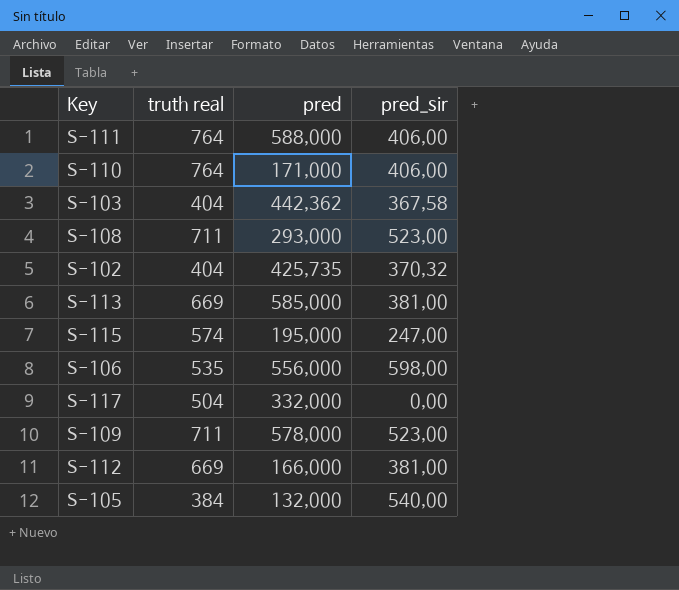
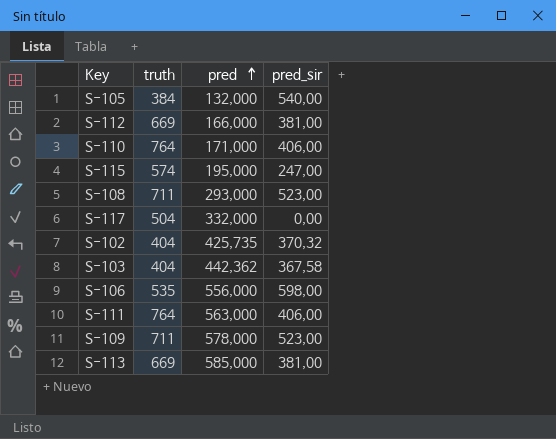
row order: none -> pred ascending
column name: truth real -> truth
S-111 | pred: 588,000 -> 563,000

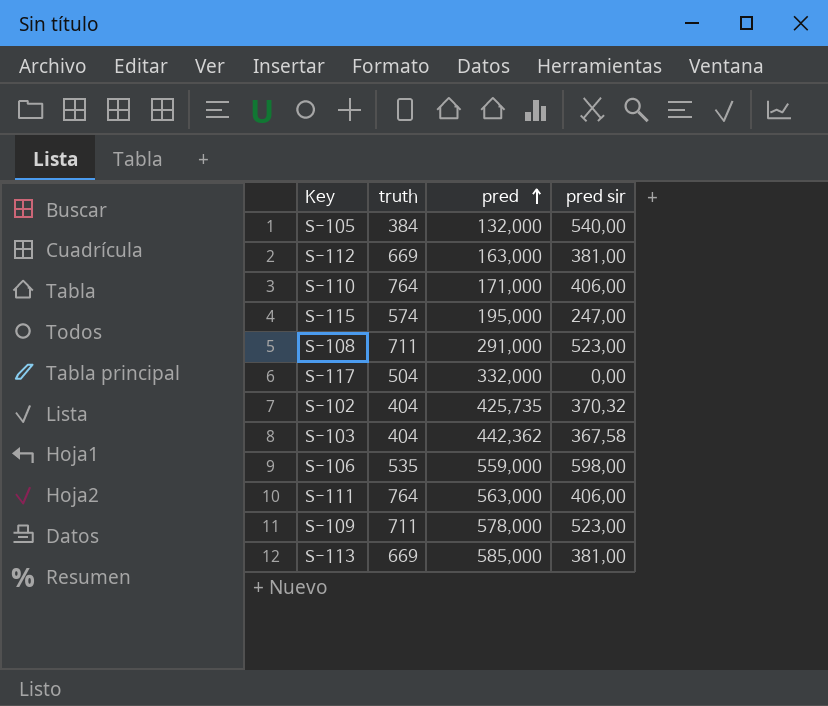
column name: pred_sir -> pred sir
S-112 | pred: 166,000 -> 163,000
S-108 | pred: 293,000 -> 291,000
S-106 | pred: 556,000 -> 559,000

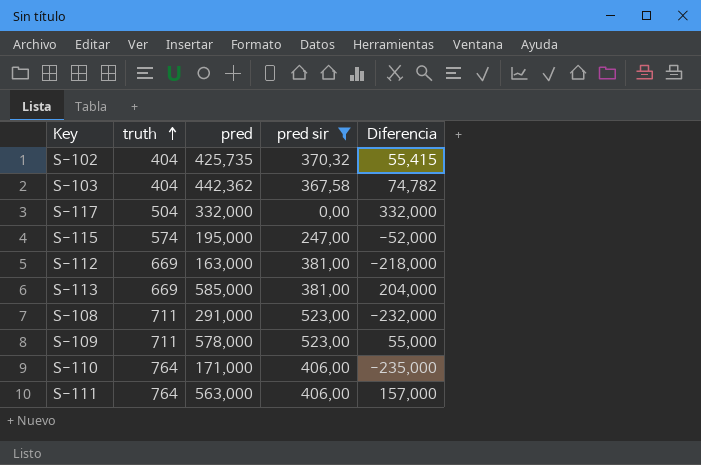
filter: none -> pred sir <= 523,00
row order: pred ascending -> truth ascending
column Diferencia | formula: none -> [pred] - [pred sir]

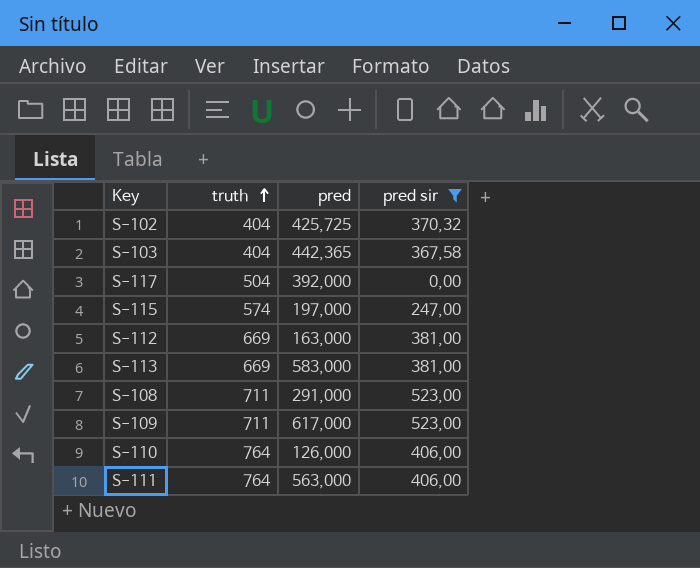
column Diferencia | formula: [pred] - [pred sir] -> none
S-102 | pred: 425,735 -> 425,725
S-103 | pred: 442,362 -> 442,365
S-117 | pred: 332,000 -> 392,000
S-115 | pred: 195,000 -> 197,000
S-113 | pred: 585,000 -> 583,000
S-109 | pred: 578,000 -> 617,000
S-110 | pred: 171,000 -> 126,000

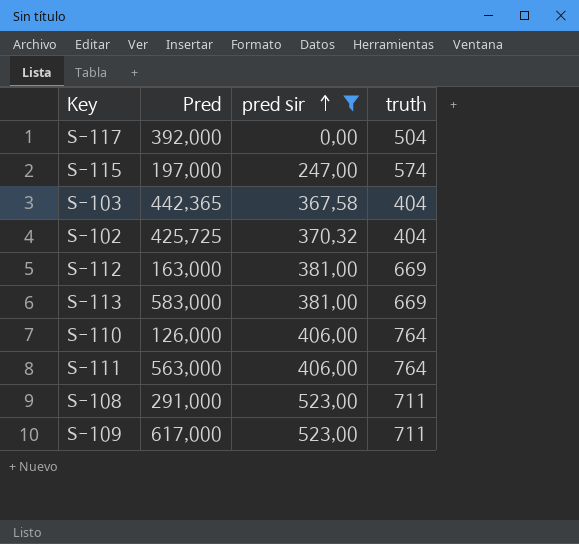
row order: truth ascending -> pred sir ascending
column name: pred -> Pred
column truth | position: 2 -> 4

